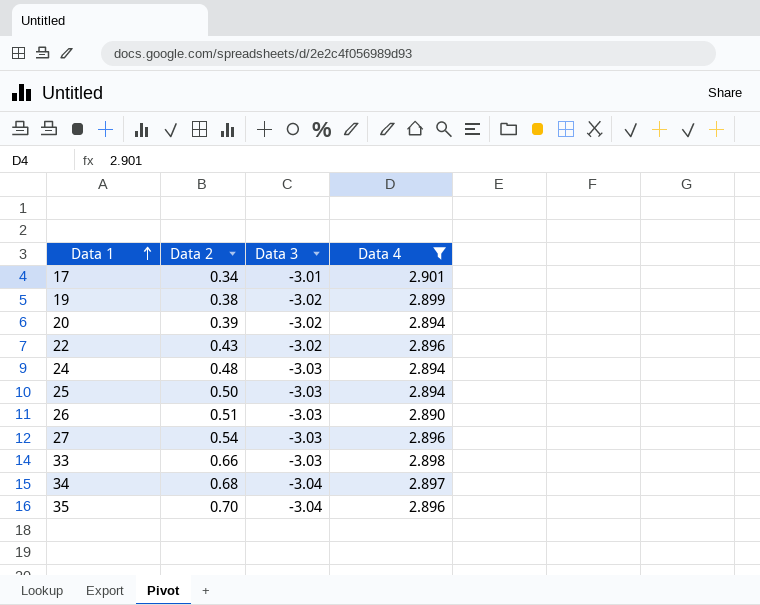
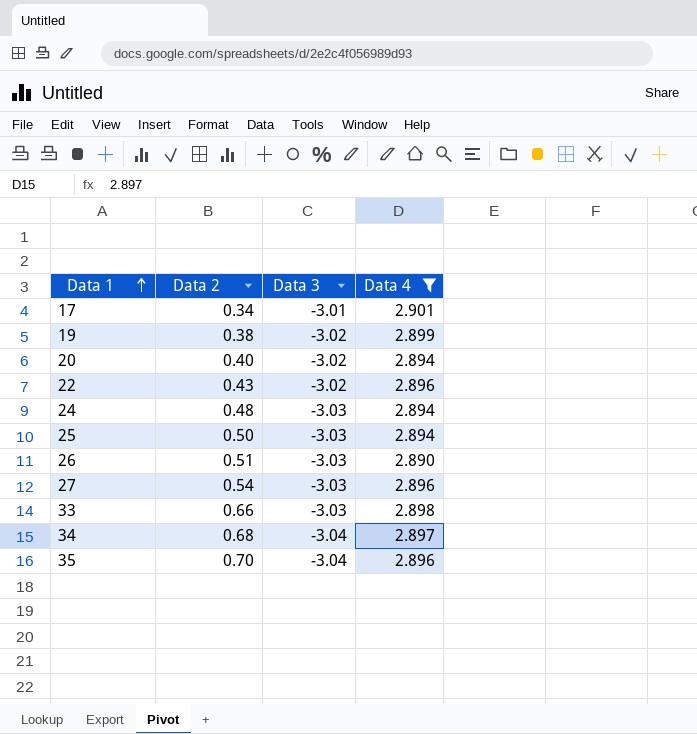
20 | Data 2: 0.39 -> 0.40

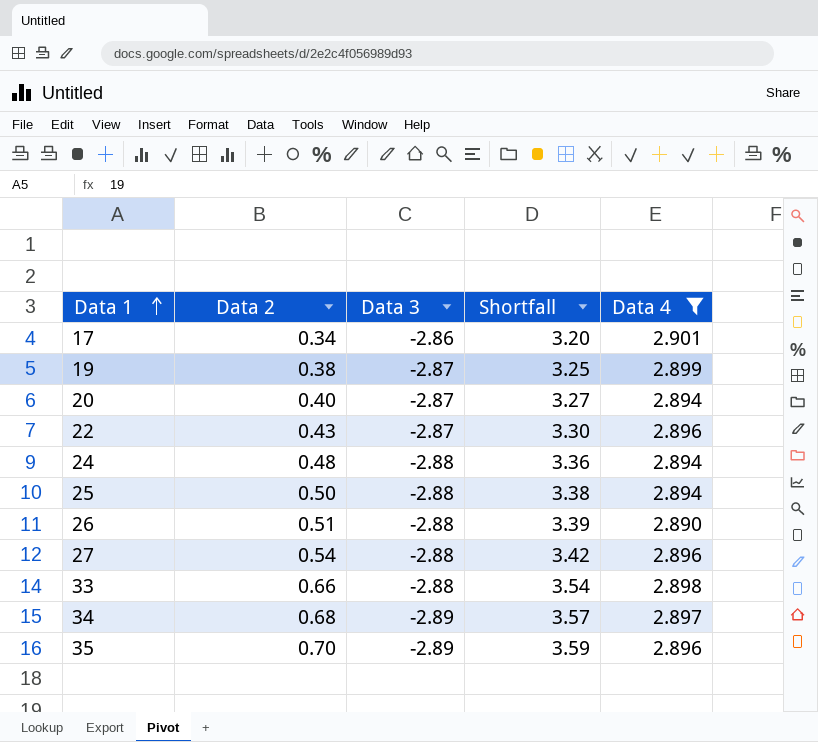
column Shortfall | formula: none -> [Data 2] - [Data 3]
17 | Data 3: -3.01 -> -2.86
19 | Data 3: -3.02 -> -2.87
20 | Data 3: -3.02 -> -2.87
22 | Data 3: -3.02 -> -2.87
24 | Data 3: -3.03 -> -2.88
25 | Data 3: -3.03 -> -2.88
26 | Data 3: -3.03 -> -2.88
27 | Data 3: -3.03 -> -2.88
33 | Data 3: -3.03 -> -2.88
34 | Data 3: -3.04 -> -2.89
35 | Data 3: -3.04 -> -2.89

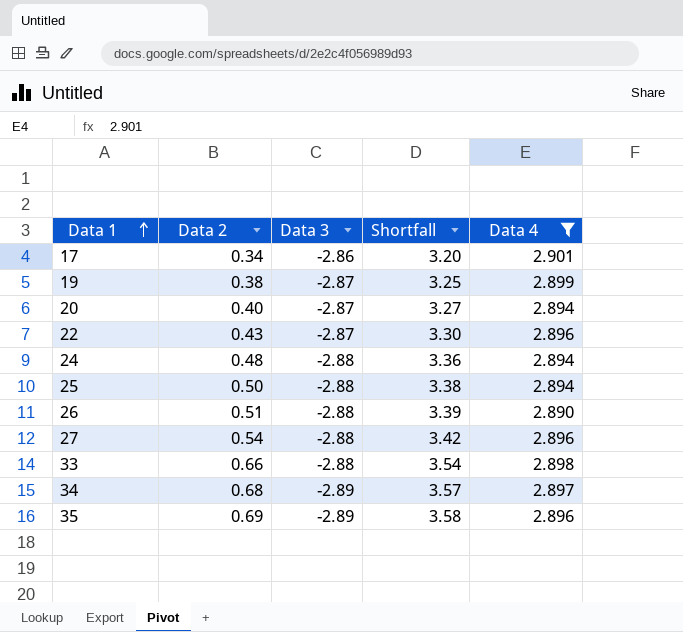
35 | Data 2: 0.70 -> 0.69
35 | Shortfall: 3.59 -> 3.58

